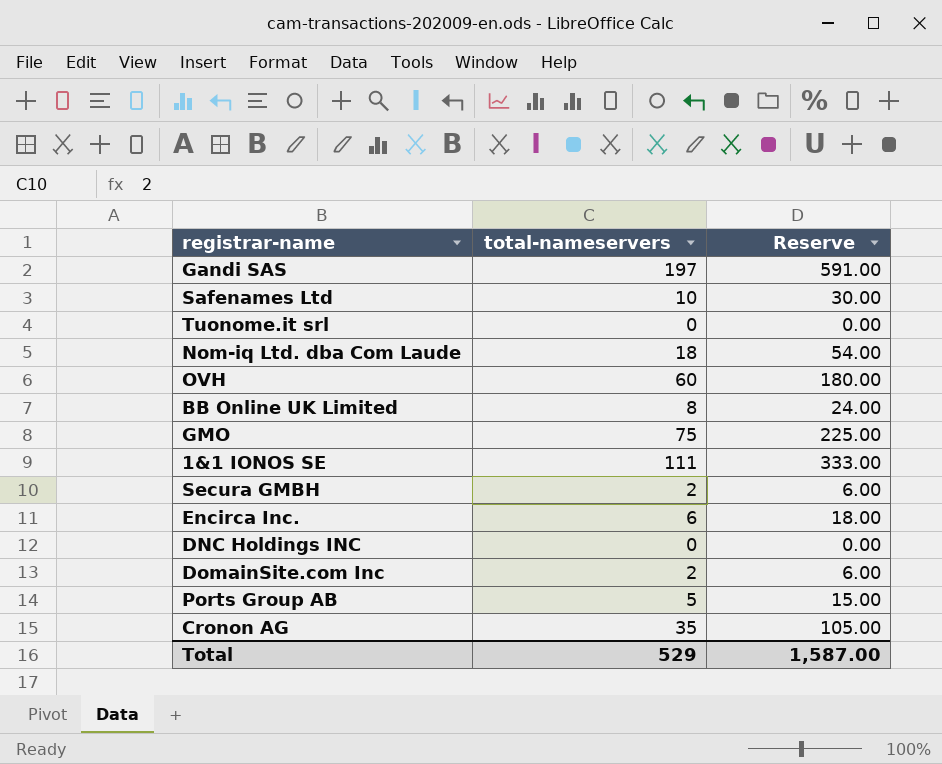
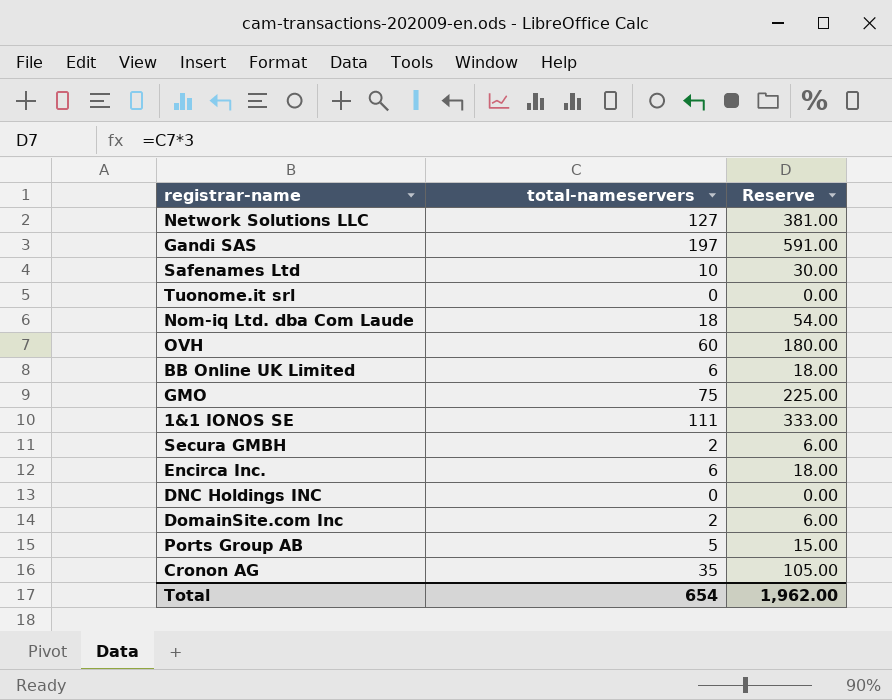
row Network Solutions LLC: none -> 127 | 381.00
BB Online UK Limited | total-nameservers: 8 -> 6
BB Online UK Limited | Reserve: 24.00 -> 18.00
Total | total-nameservers: 529 -> 654
Total | Reserve: 1,587.00 -> 1,962.00

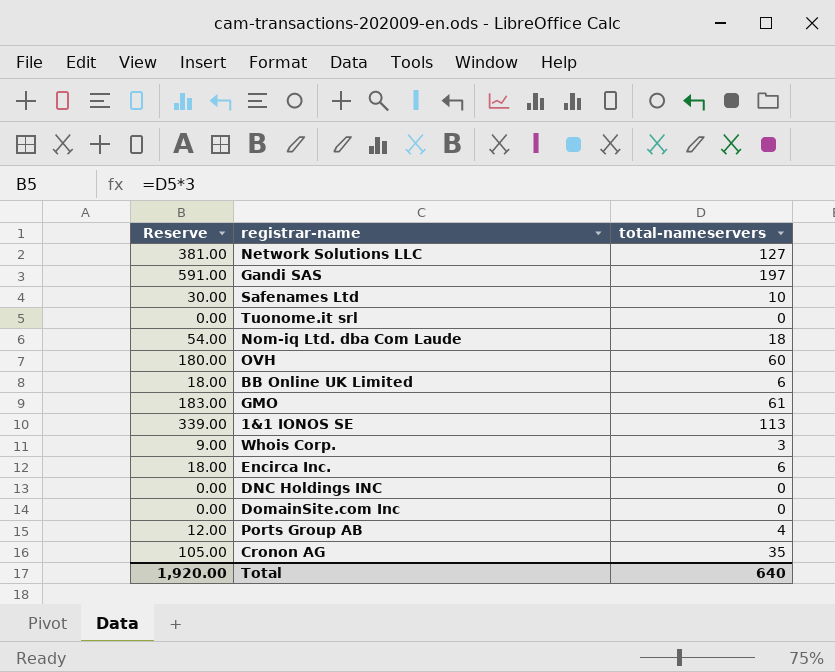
column Reserve | position: 3 -> 1
row Secura GMBH: 2 | 6.00 -> none
GMO | Reserve: 225.00 -> 183.00
GMO | total-nameservers: 75 -> 61
1&1 IONOS SE | Reserve: 333.00 -> 339.00
1&1 IONOS SE | total-nameservers: 111 -> 113
row Whois Corp.: none -> 9.00 | 3
DomainSite.com Inc | Reserve: 6.00 -> 0.00
DomainSite.com Inc | total-nameservers: 2 -> 0
Ports Group AB | Reserve: 15.00 -> 12.00
Ports Group AB | total-nameservers: 5 -> 4
Total | Reserve: 1,962.00 -> 1,920.00
Total | total-nameservers: 654 -> 640

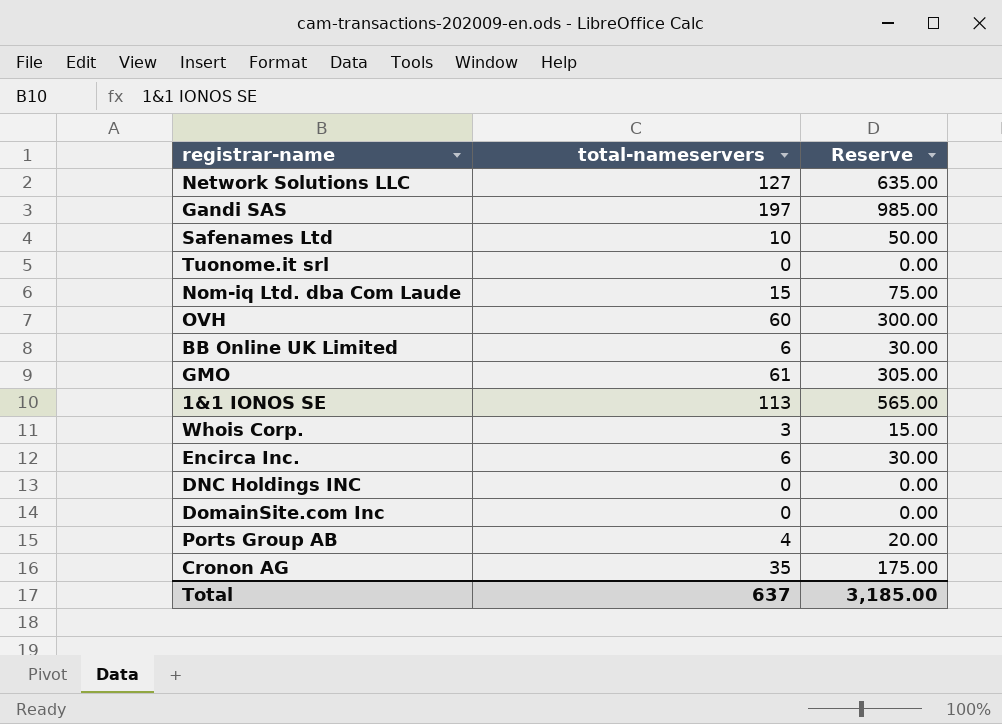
column Reserve | formula: [total-nameservers] * 3 -> [total-nameservers] * 5
column Reserve | position: 1 -> 3
Nom-iq Ltd. dba Com Laude | total-nameservers: 18 -> 15
Total | total-nameservers: 640 -> 637
Total | Reserve: 1,920.00 -> 3,185.00

